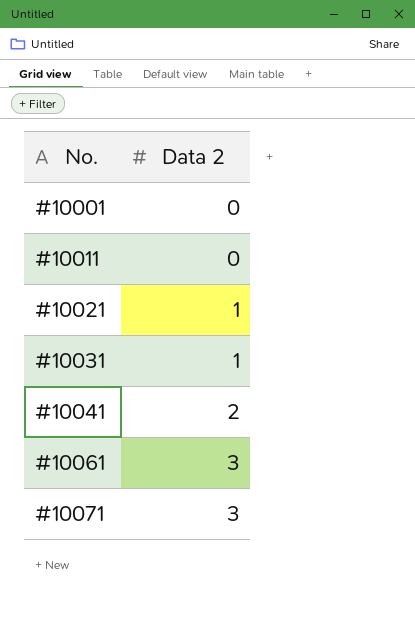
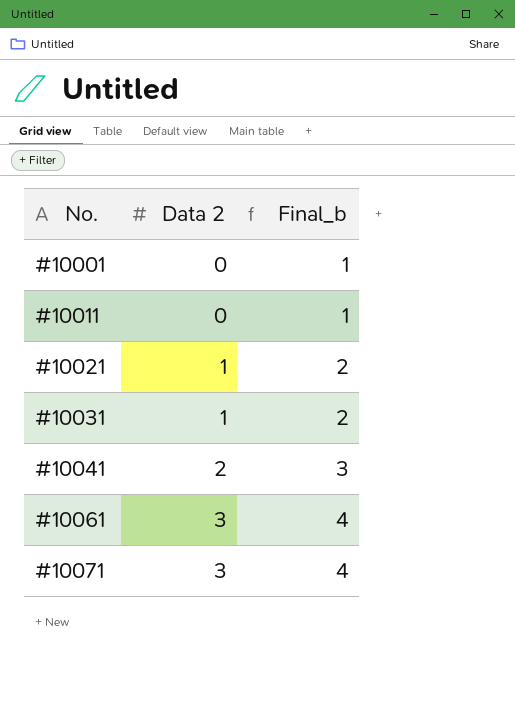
column Final_b | formula: none -> [Data 2] + 1

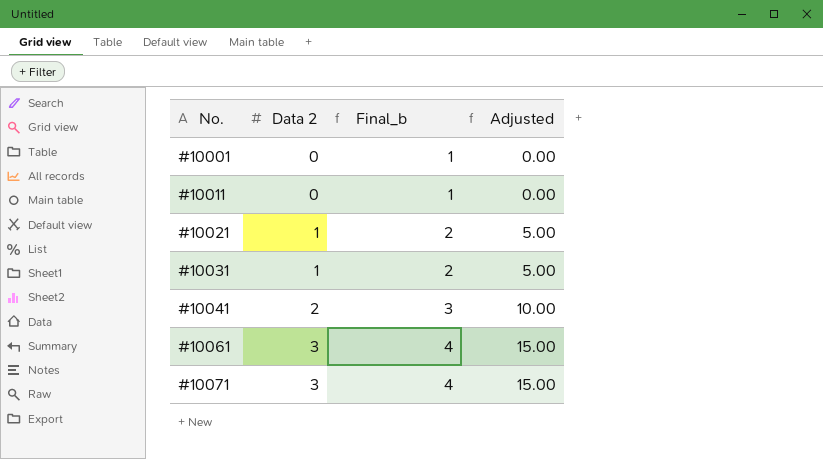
column Adjusted | formula: none -> [Data 2] * 5

